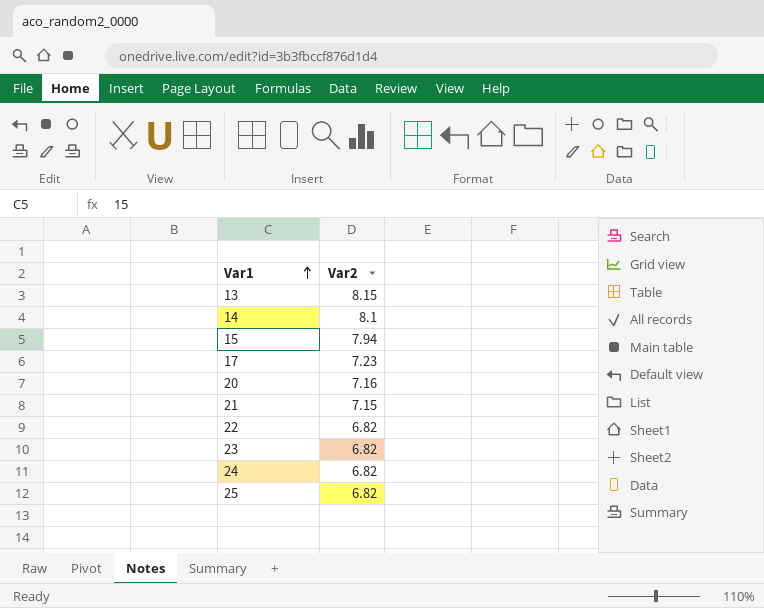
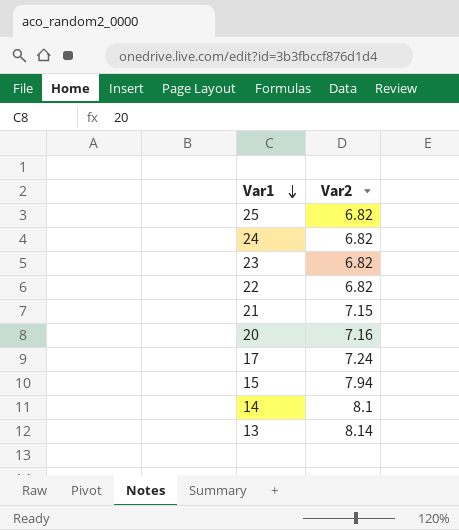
row order: Var1 ascending -> Var1 descending
17 | Var2: 7.23 -> 7.24
13 | Var2: 8.15 -> 8.14

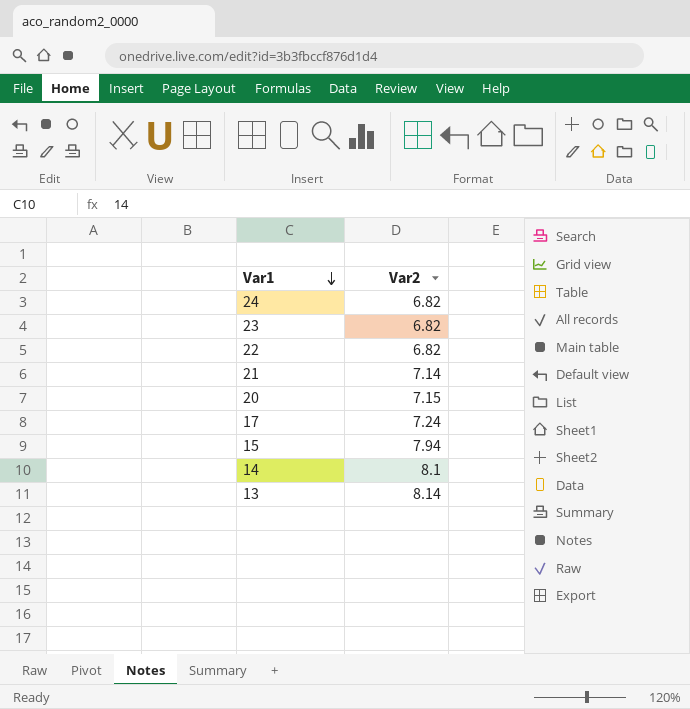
row 25: 6.82 -> none
21 | Var2: 7.15 -> 7.14
20 | Var2: 7.16 -> 7.15

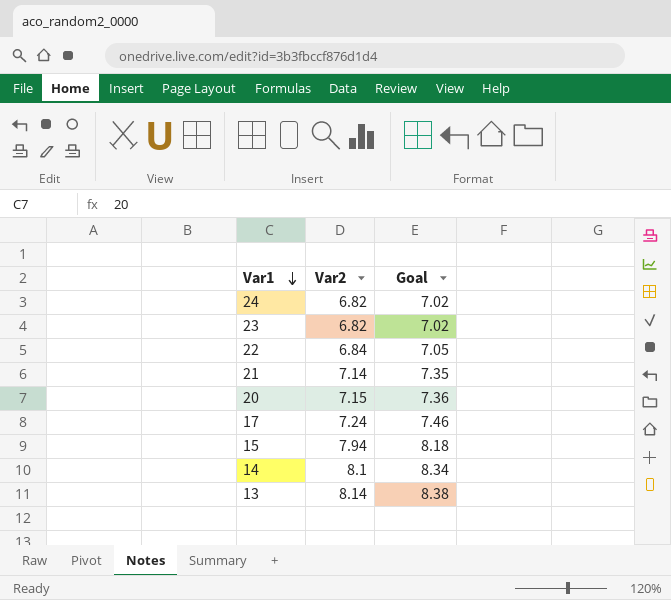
column Goal | formula: none -> [Var2] * 1.03
22 | Var2: 6.82 -> 6.84

